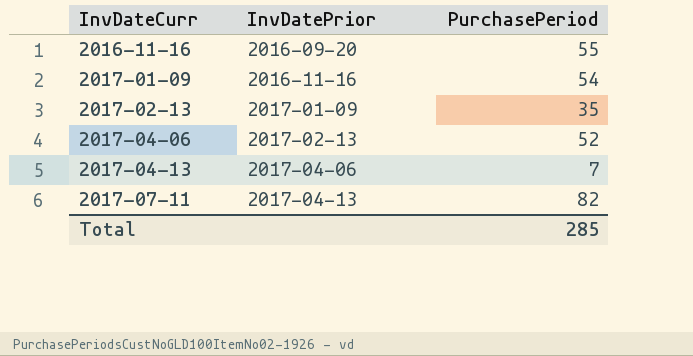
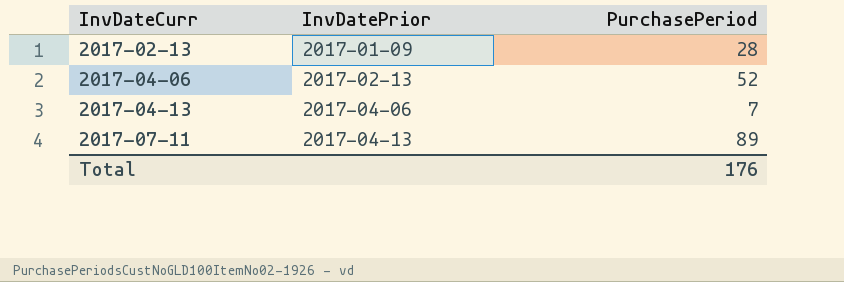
row 2016-11-16: 2016-09-20 | 55 -> none
row 2017-01-09: 2016-11-16 | 54 -> none
2017-02-13 | PurchasePeriod: 35 -> 28
2017-07-11 | PurchasePeriod: 82 -> 89
Total | PurchasePeriod: 285 -> 176

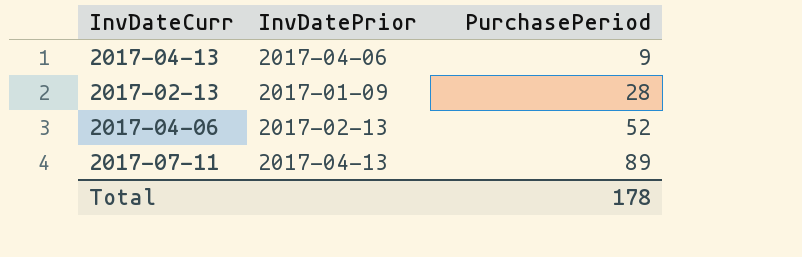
row order: InvDateCurr ascending -> PurchasePeriod ascending
2017-04-13 | PurchasePeriod: 7 -> 9
Total | PurchasePeriod: 176 -> 178

